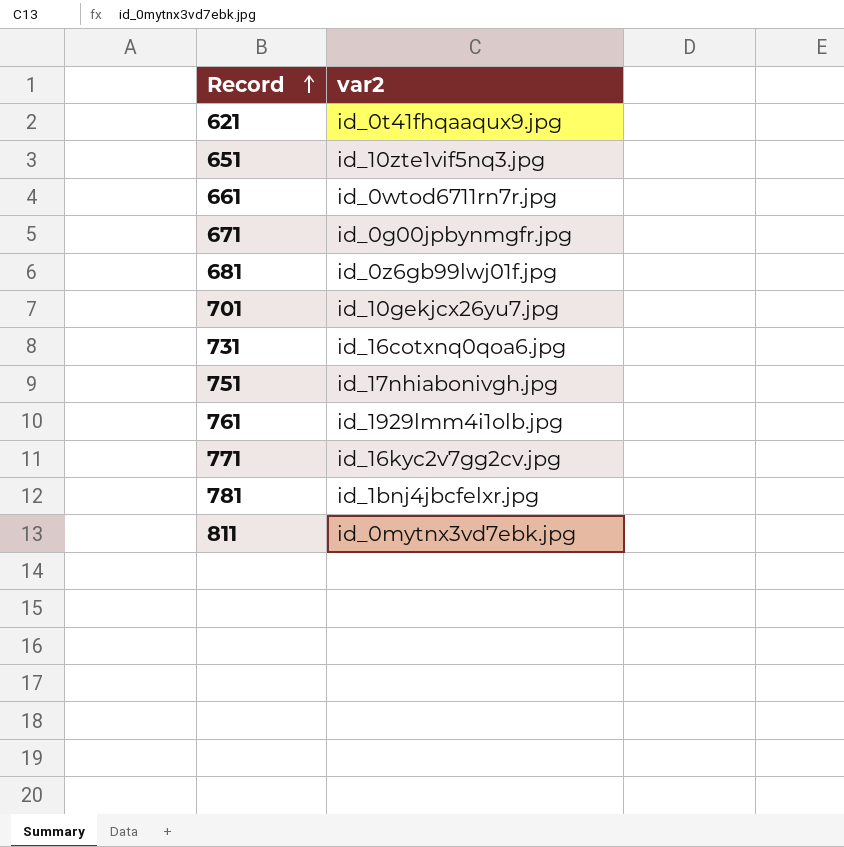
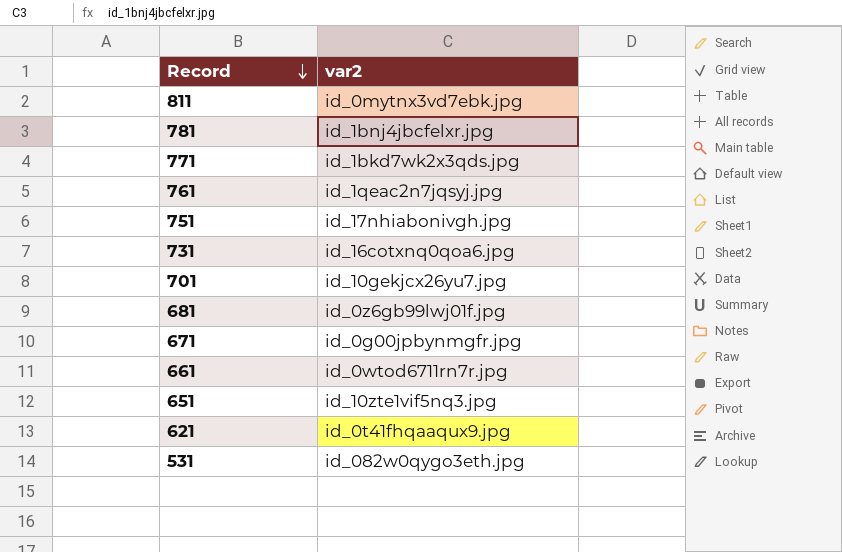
row order: Record ascending -> Record descending
771 | var2: id_16kyc2v7gg2cv.jpg -> id_1bkd7wk2x3qds.jpg
761 | var2: id_1929lmm4i1olb.jpg -> id_1qeac2n7jqsyj.jpg
row 531: none -> id_082w0qygo3eth.jpg

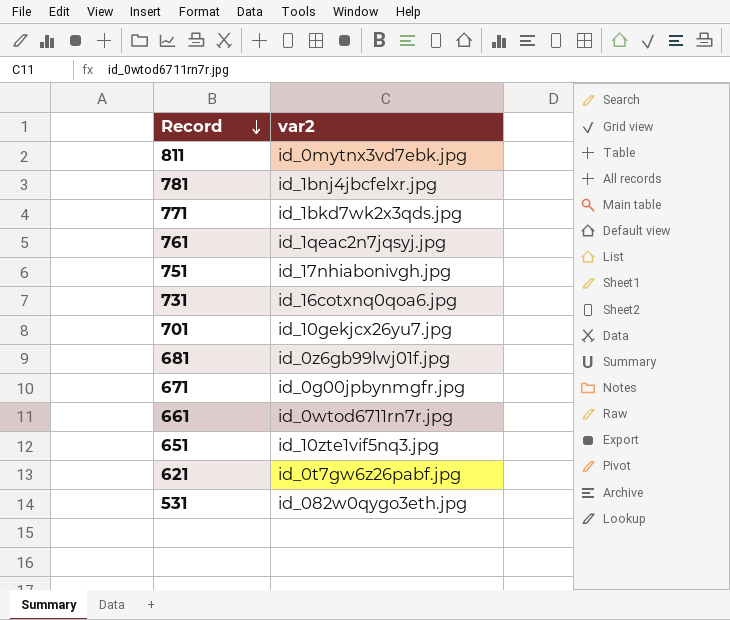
621 | var2: id_0t41fhqaaqux9.jpg -> id_0t7gw6z26pabf.jpg

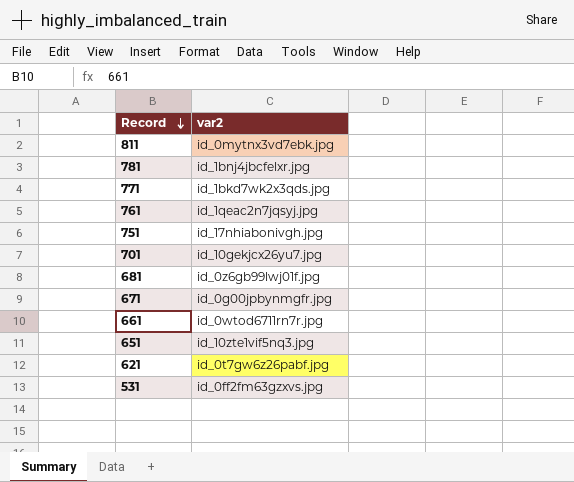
row 731: id_16cotxnq0qoa6.jpg -> none
531 | var2: id_082w0qygo3eth.jpg -> id_0ff2fm63gzxvs.jpg

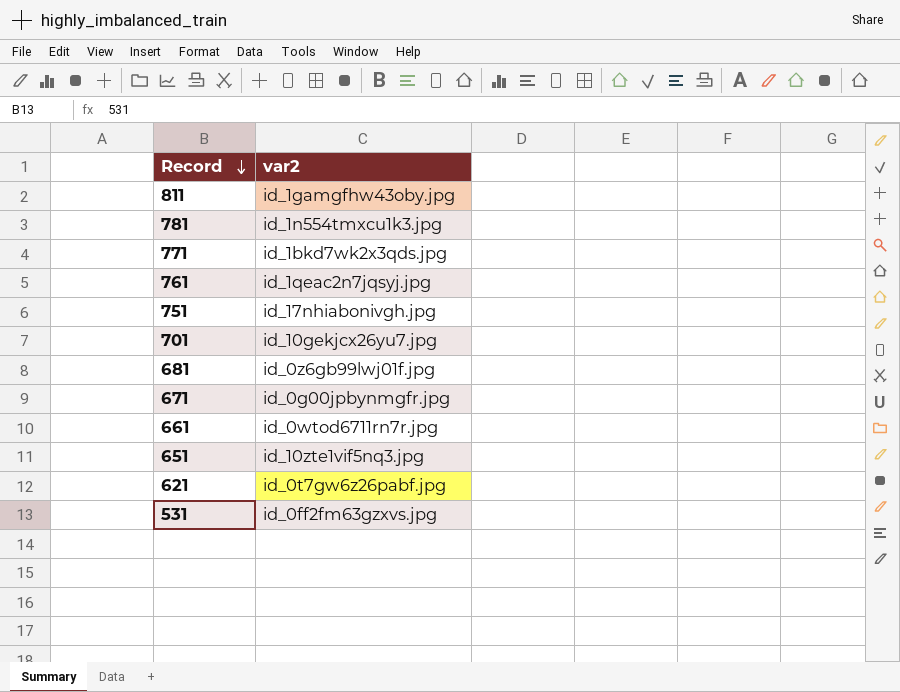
811 | var2: id_0mytnx3vd7ebk.jpg -> id_1gamgfhw43oby.jpg
781 | var2: id_1bnj4jbcfelxr.jpg -> id_1n554tmxcu1k3.jpg

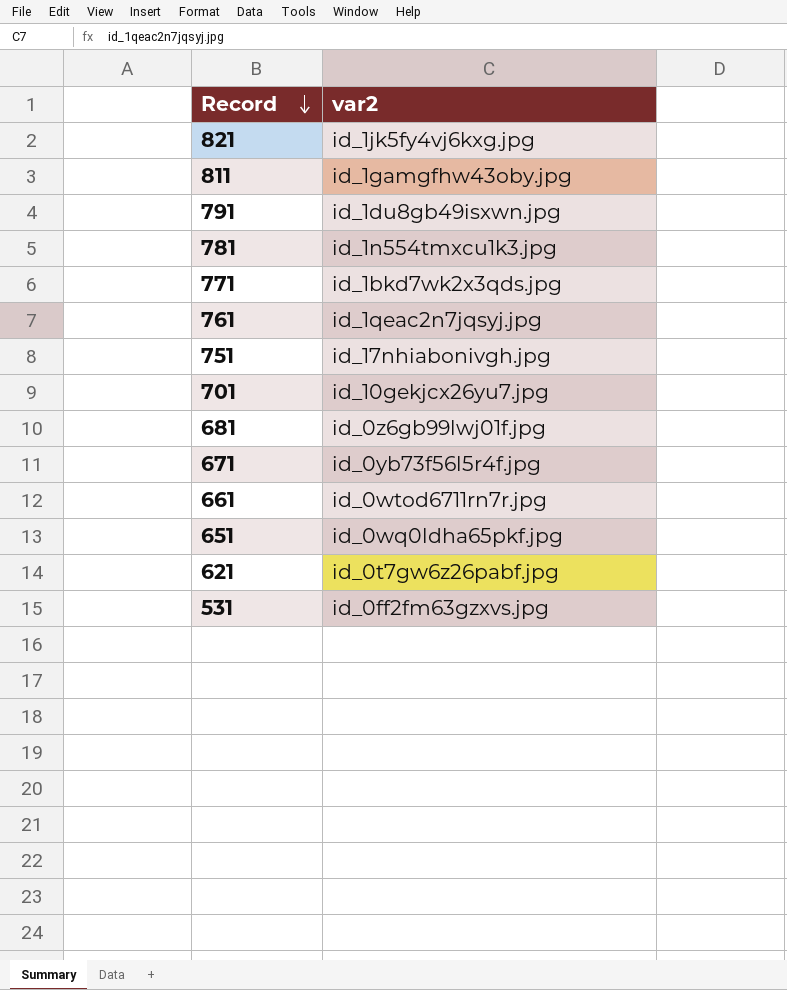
row 821: none -> id_1jk5fy4vj6kxg.jpg
row 791: none -> id_1du8gb49isxwn.jpg
671 | var2: id_0g00jpbynmgfr.jpg -> id_0yb73f56l5r4f.jpg
651 | var2: id_10zte1vif5nq3.jpg -> id_0wq0ldha65pkf.jpg

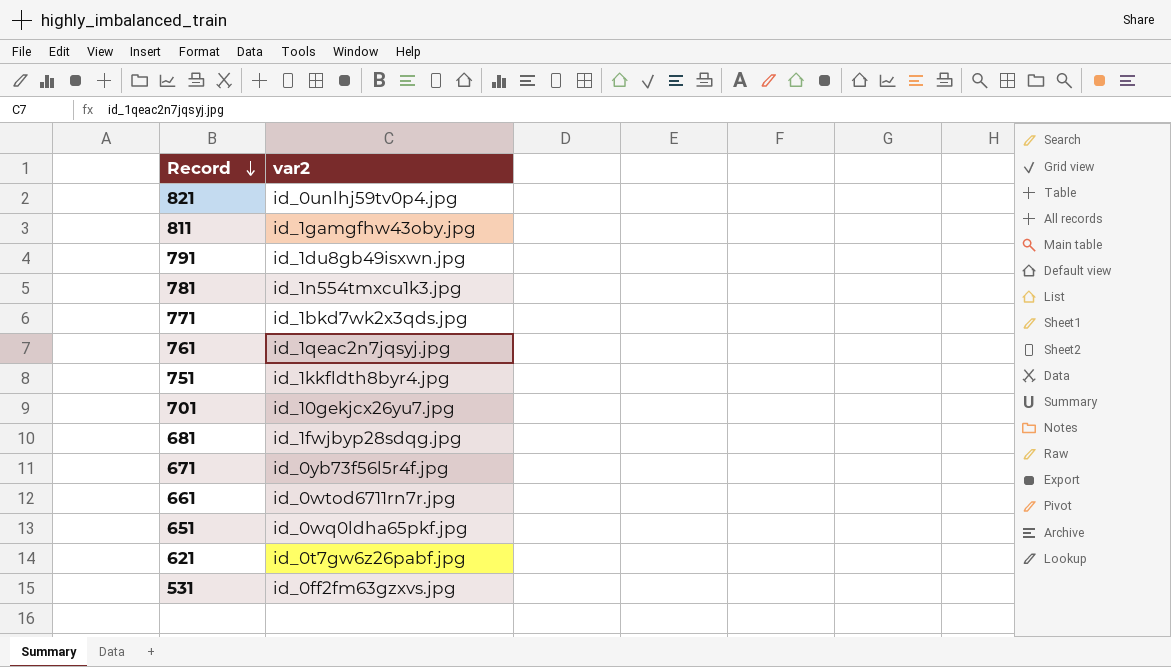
821 | var2: id_1jk5fy4vj6kxg.jpg -> id_0unlhj59tv0p4.jpg
751 | var2: id_17nhiabonivgh.jpg -> id_1kkfldth8byr4.jpg
681 | var2: id_0z6gb99lwj01f.jpg -> id_1fwjbyp28sdqg.jpg

